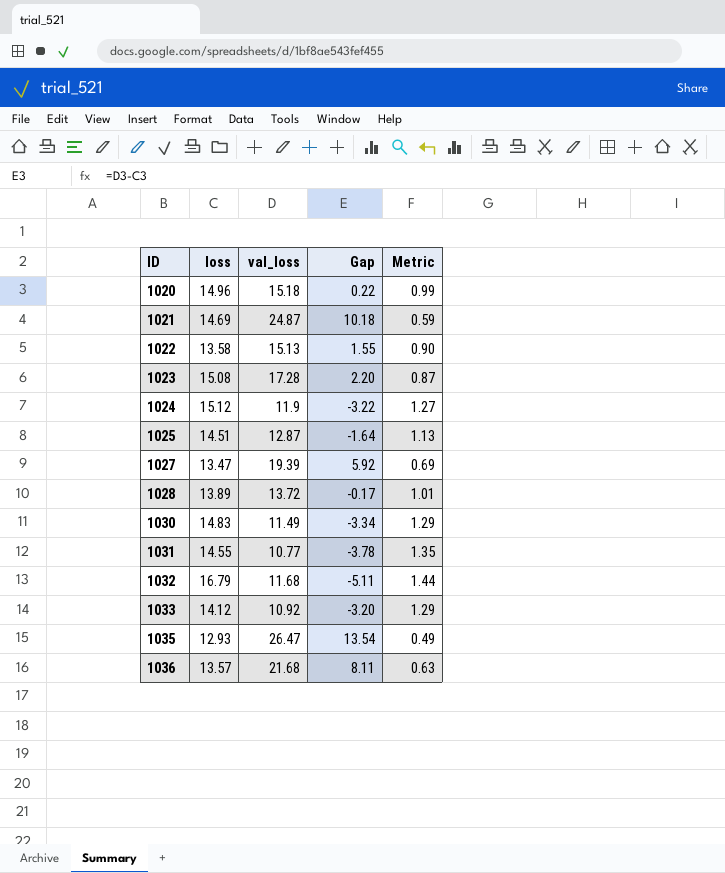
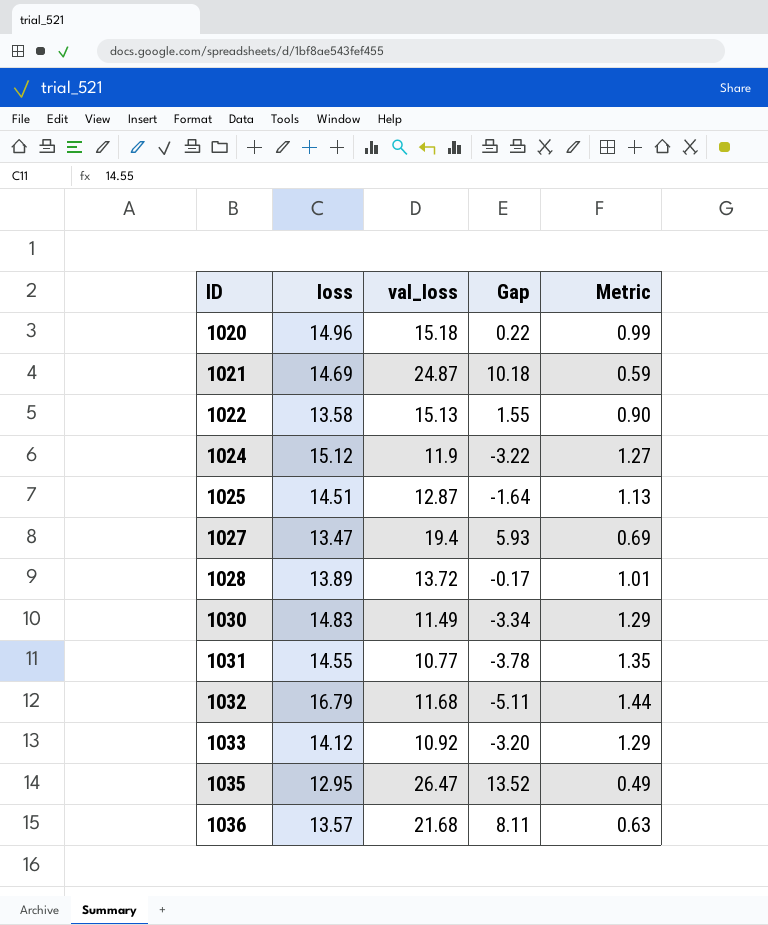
row 1023: 15.08 | 17.28 | 2.20 | 0.87 -> none
1027 | val_loss: 19.39 -> 19.4
1027 | Gap: 5.92 -> 5.93
1035 | loss: 12.93 -> 12.95
1035 | Gap: 13.54 -> 13.52

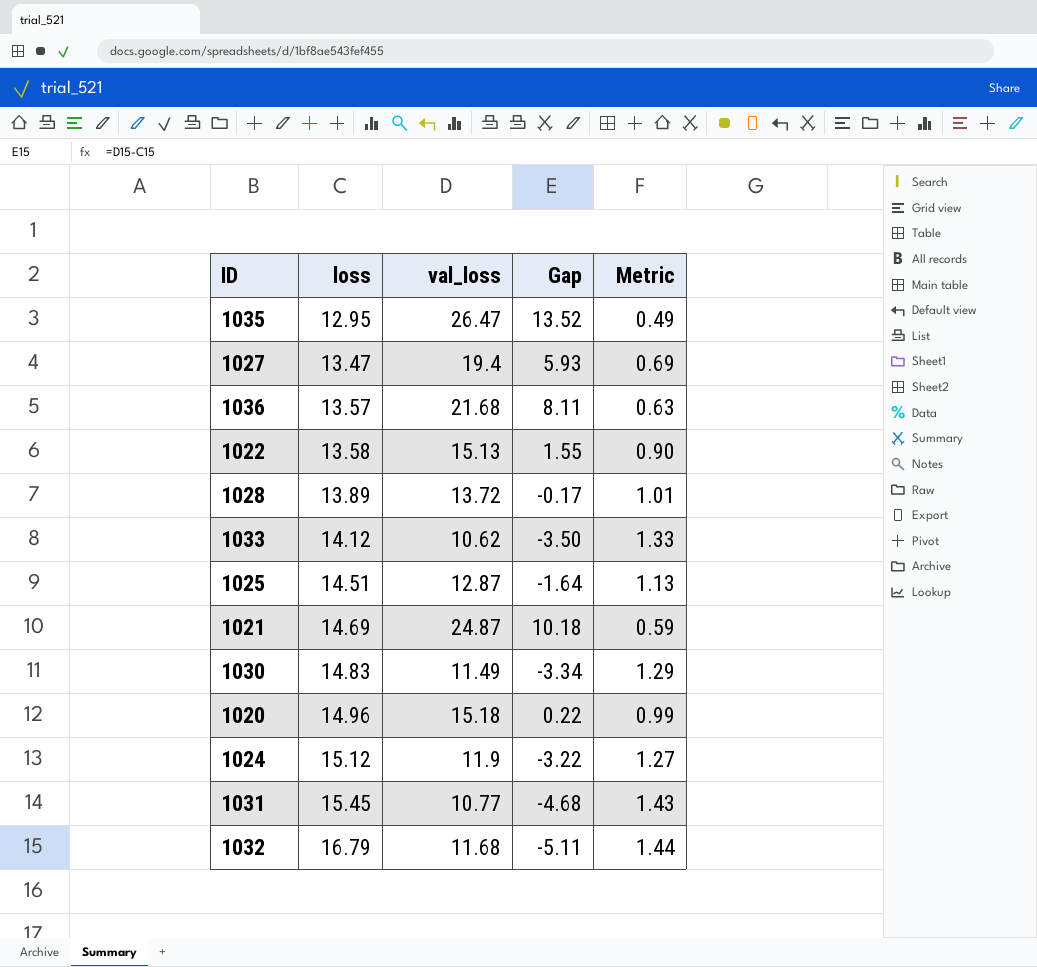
row order: ID ascending -> loss ascending
1033 | val_loss: 10.92 -> 10.62
1033 | Gap: -3.20 -> -3.50
1033 | Metric: 1.29 -> 1.33
1031 | loss: 14.55 -> 15.45
1031 | Gap: -3.78 -> -4.68
1031 | Metric: 1.35 -> 1.43

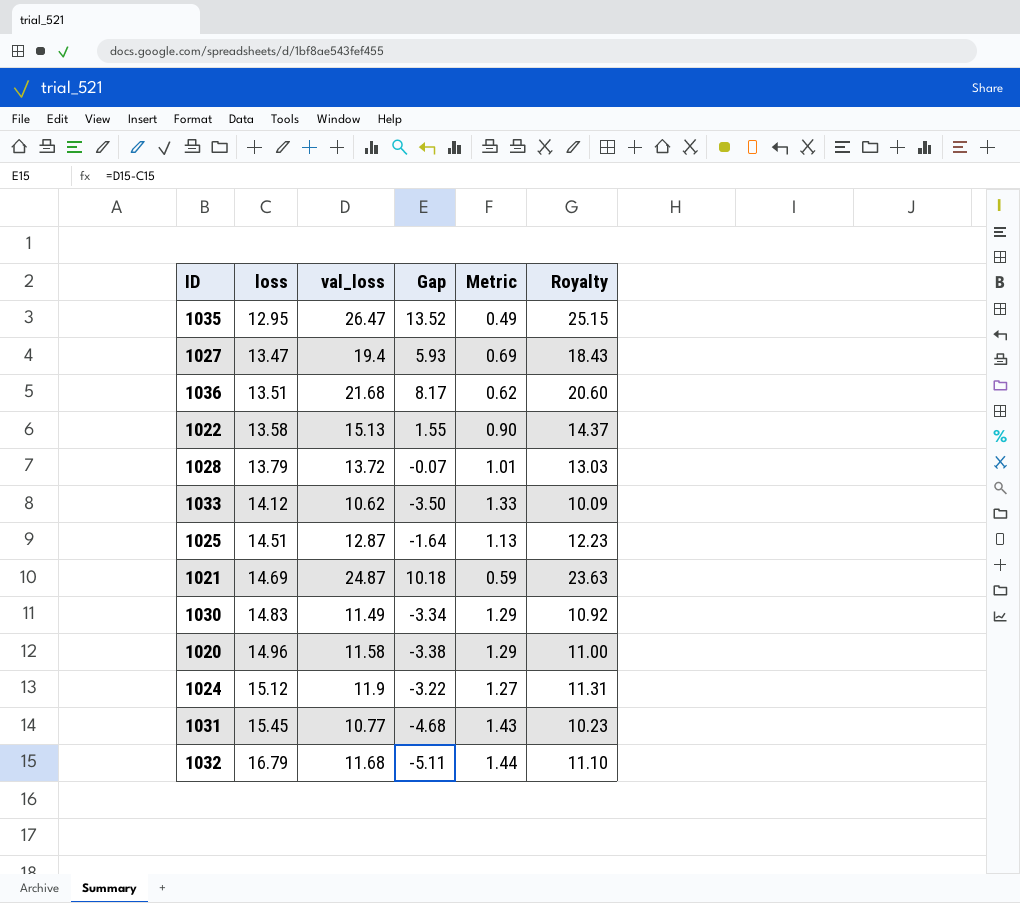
column Royalty | formula: none -> [val_loss] * 0.95
1036 | loss: 13.57 -> 13.51
1036 | Gap: 8.11 -> 8.17
1036 | Metric: 0.63 -> 0.62
1028 | loss: 13.89 -> 13.79
1028 | Gap: -0.17 -> -0.07
1020 | val_loss: 15.18 -> 11.58
1020 | Gap: 0.22 -> -3.38
1020 | Metric: 0.99 -> 1.29

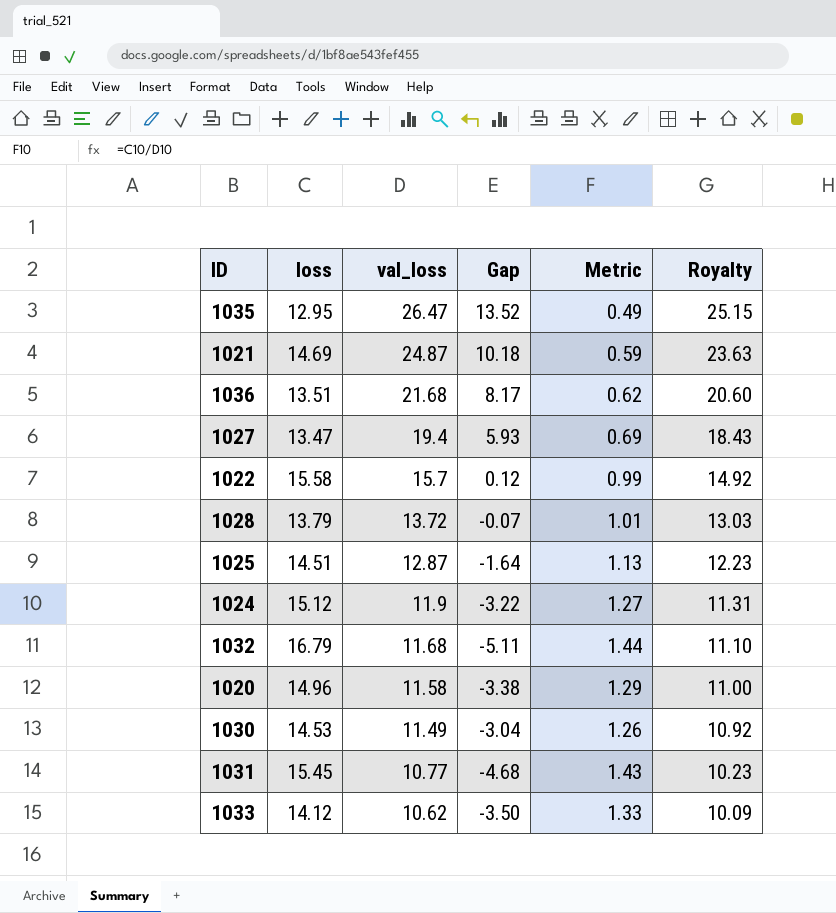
row order: loss ascending -> val_loss descending
1022 | loss: 13.58 -> 15.58
1022 | val_loss: 15.13 -> 15.7
1022 | Gap: 1.55 -> 0.12
1022 | Metric: 0.90 -> 0.99
1022 | Royalty: 14.37 -> 14.92
1030 | loss: 14.83 -> 14.53
1030 | Gap: -3.34 -> -3.04
1030 | Metric: 1.29 -> 1.26

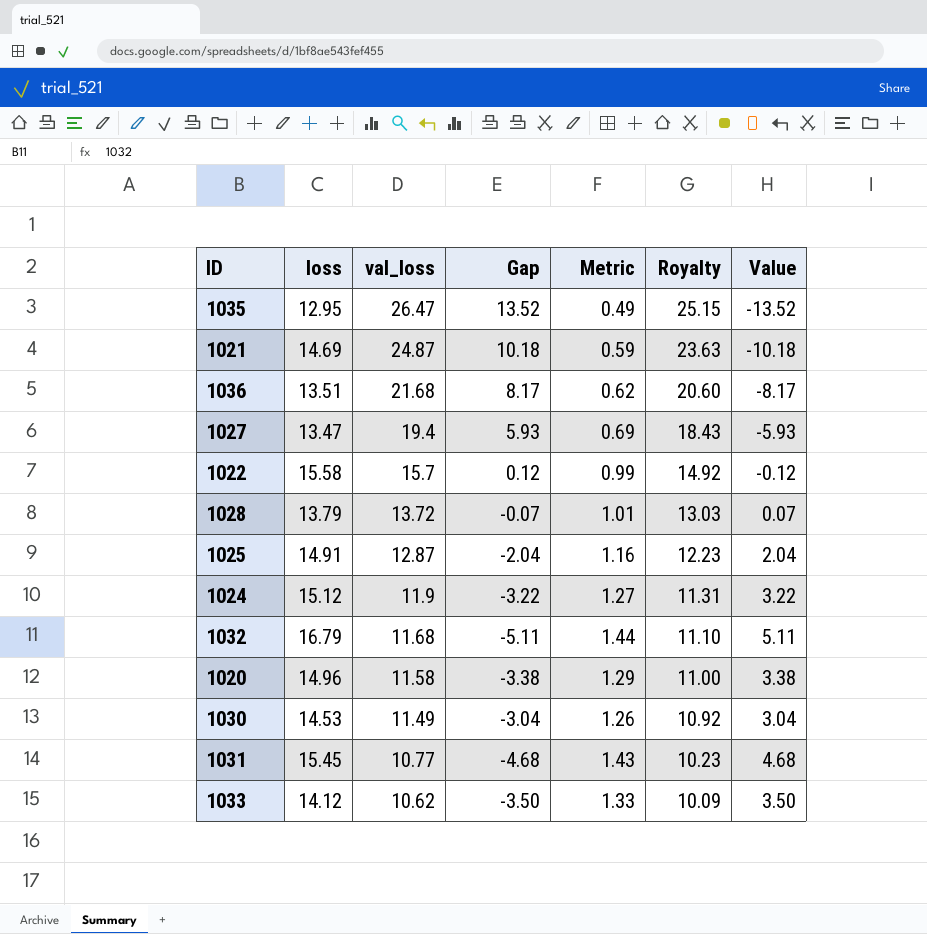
column Value | formula: none -> [loss] - [val_loss]
1025 | loss: 14.51 -> 14.91
1025 | Gap: -1.64 -> -2.04
1025 | Metric: 1.13 -> 1.16

